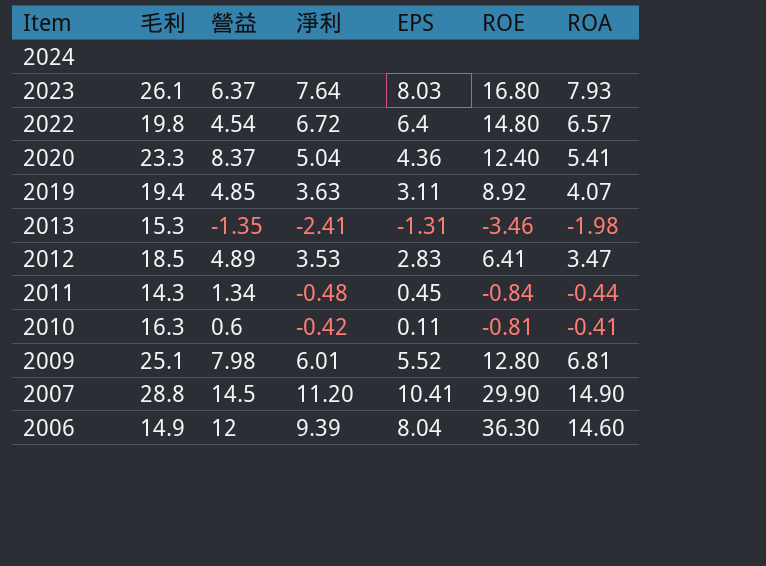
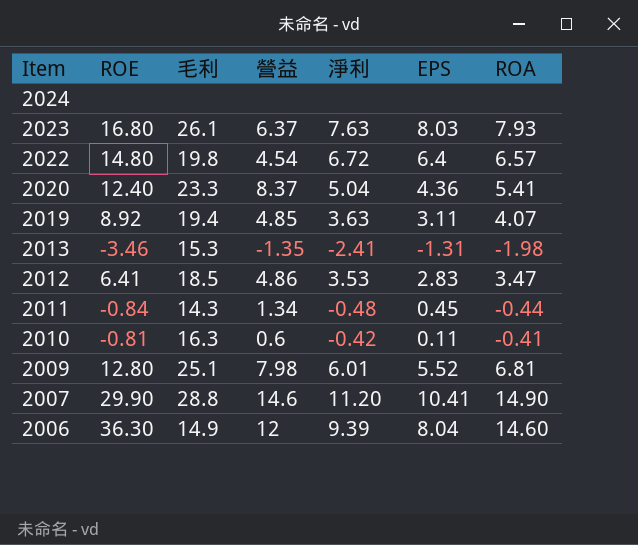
column ROE | position: 6 -> 2
2023 | 淨利: 7.64 -> 7.63
2012 | 營益: 4.89 -> 4.86
2007 | 營益: 14.5 -> 14.6

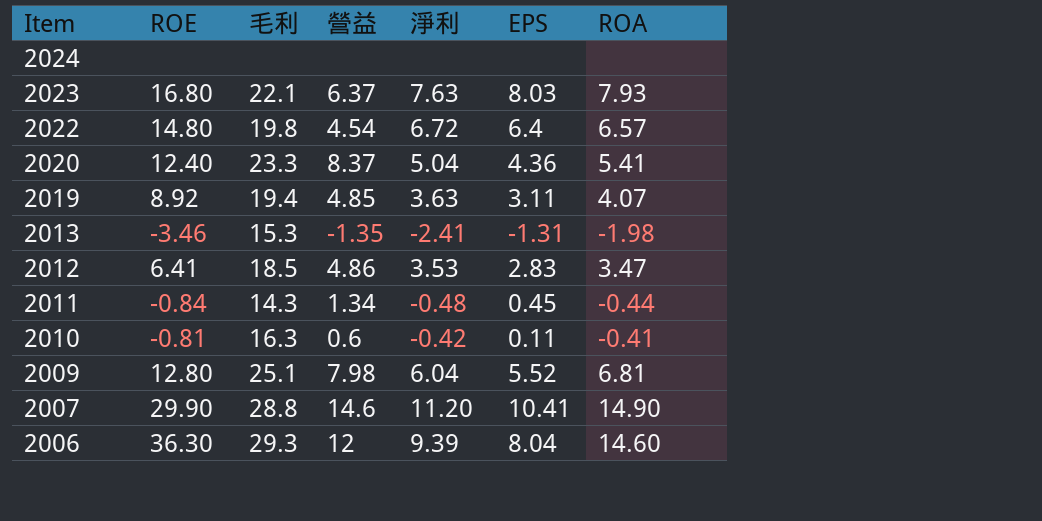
2023 | 毛利: 26.1 -> 22.1
2009 | 淨利: 6.01 -> 6.04
2006 | 毛利: 14.9 -> 29.3

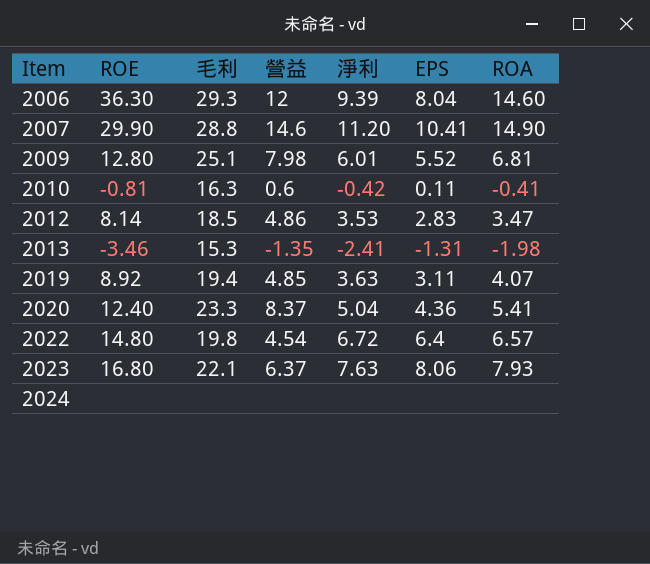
row order: Item descending -> Item ascending
row 2011: -0.84 | 14.3 | 1.34 | -0.48 | 0.45 | -0.44 -> none
2009 | 淨利: 6.04 -> 6.01
2012 | ROE: 6.41 -> 8.14
2023 | EPS: 8.03 -> 8.06

